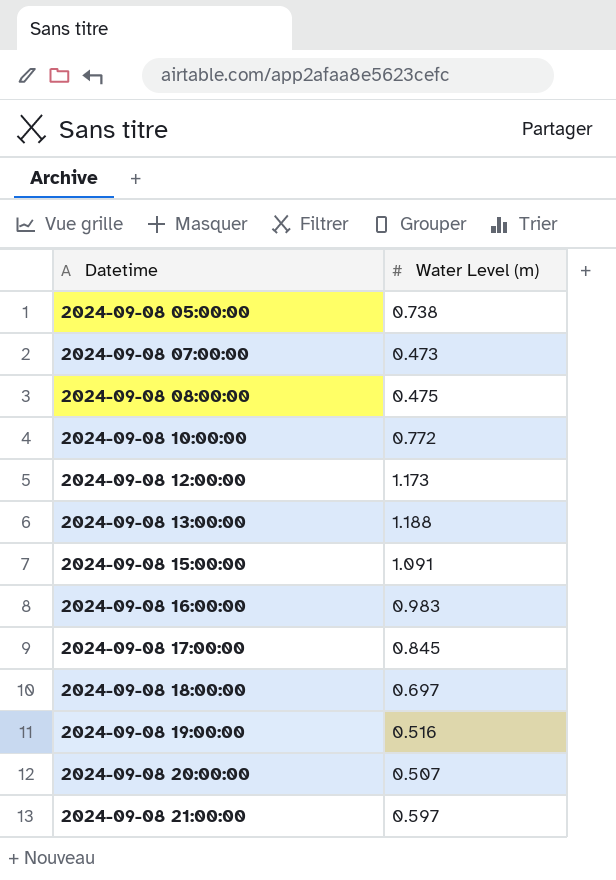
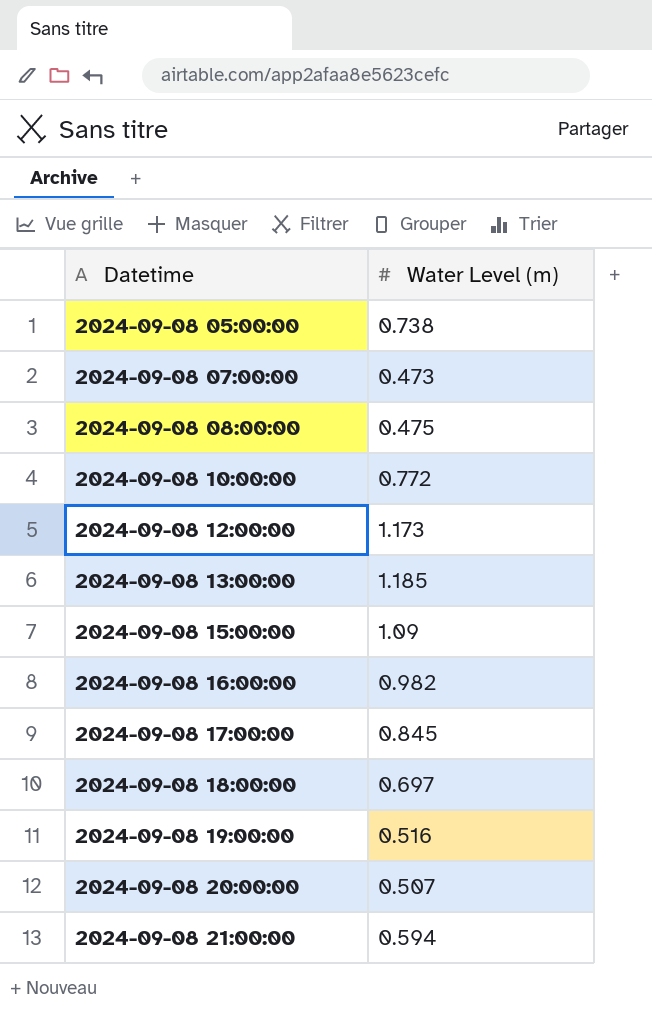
2024-09-08 13:00:00 | Water Level (m): 1.188 -> 1.185
2024-09-08 15:00:00 | Water Level (m): 1.091 -> 1.09
2024-09-08 16:00:00 | Water Level (m): 0.983 -> 0.982
2024-09-08 21:00:00 | Water Level (m): 0.597 -> 0.594

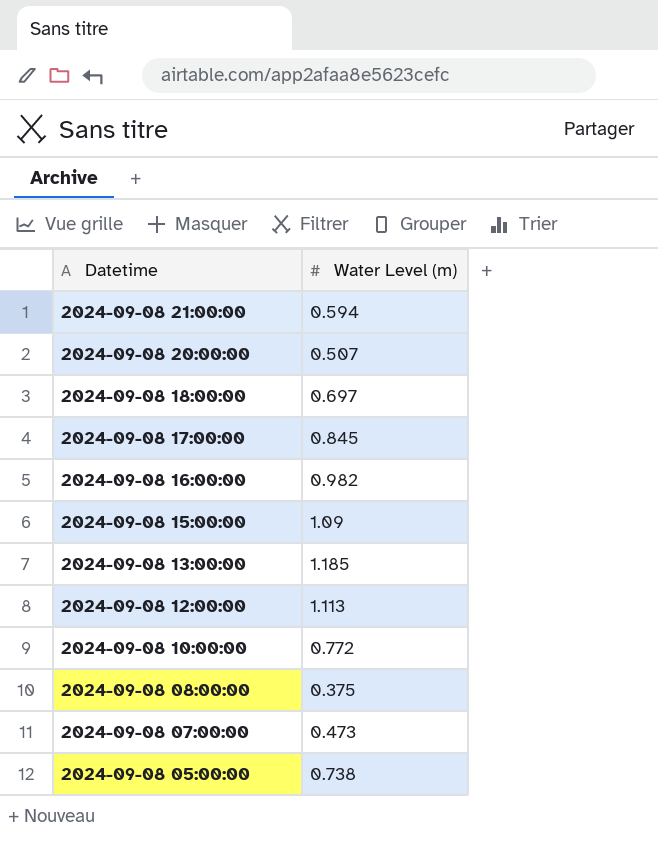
row order: Datetime ascending -> Datetime descending
row 2024-09-08 19:00:00: 0.516 -> none
2024-09-08 12:00:00 | Water Level (m): 1.173 -> 1.113
2024-09-08 08:00:00 | Water Level (m): 0.475 -> 0.375

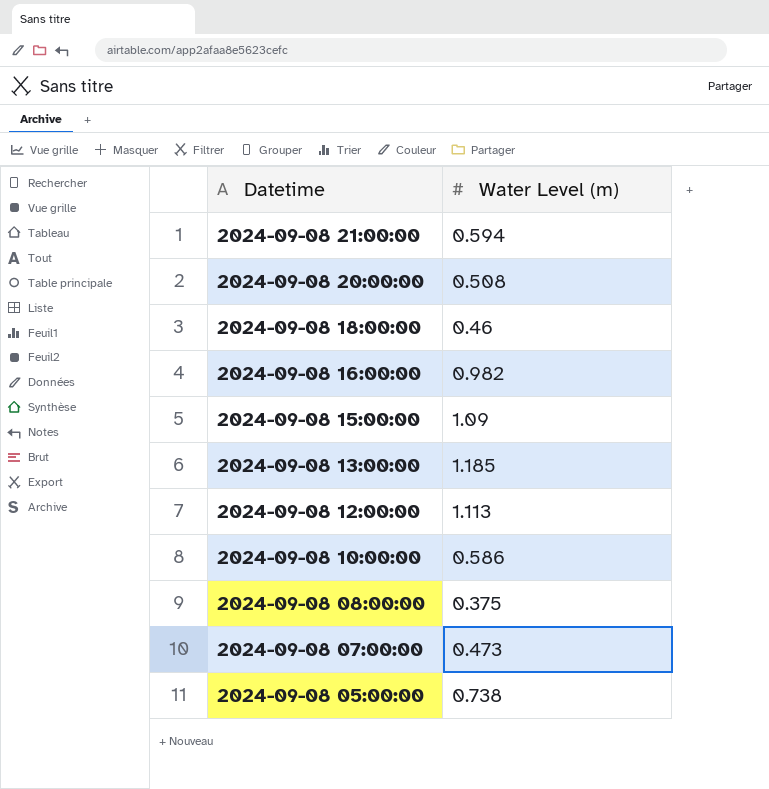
row 2024-09-08 17:00:00: 0.845 -> none
2024-09-08 20:00:00 | Water Level (m): 0.507 -> 0.508
2024-09-08 18:00:00 | Water Level (m): 0.697 -> 0.46
2024-09-08 10:00:00 | Water Level (m): 0.772 -> 0.586

